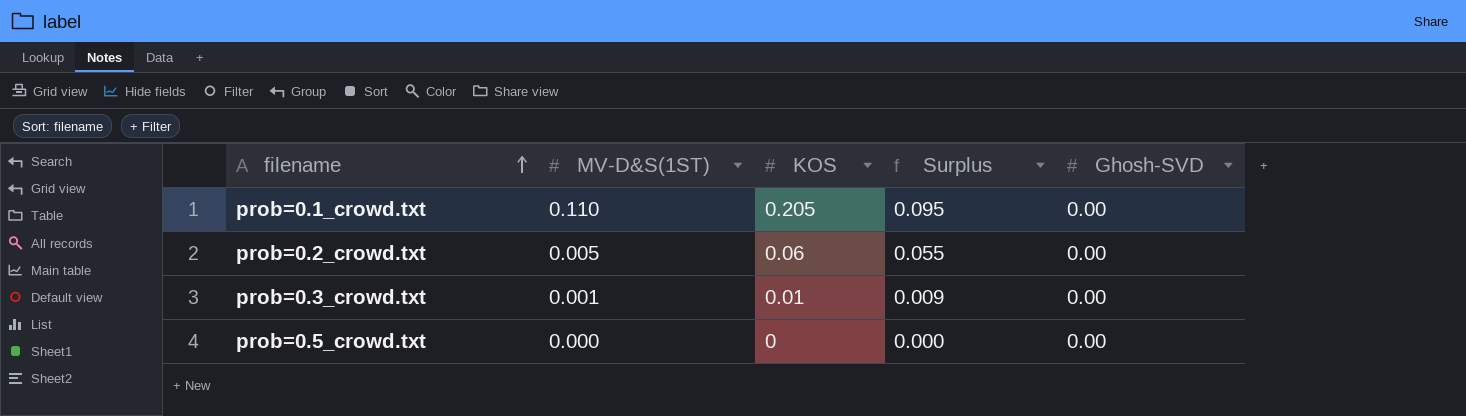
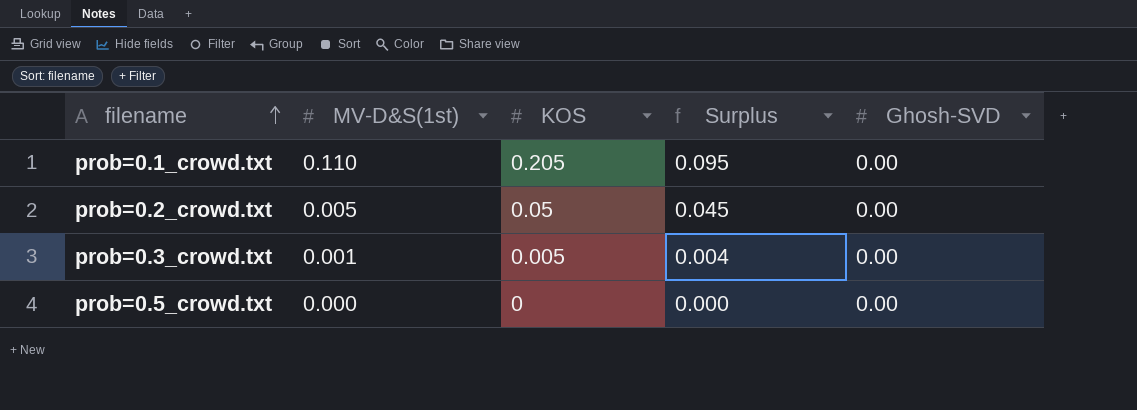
column name: MV-D&S(1ST) -> MV-D&S(1st)
prob=0.2_crowd.txt | KOS: 0.06 -> 0.05
prob=0.2_crowd.txt | Surplus: 0.055 -> 0.045
prob=0.3_crowd.txt | KOS: 0.01 -> 0.005
prob=0.3_crowd.txt | Surplus: 0.009 -> 0.004

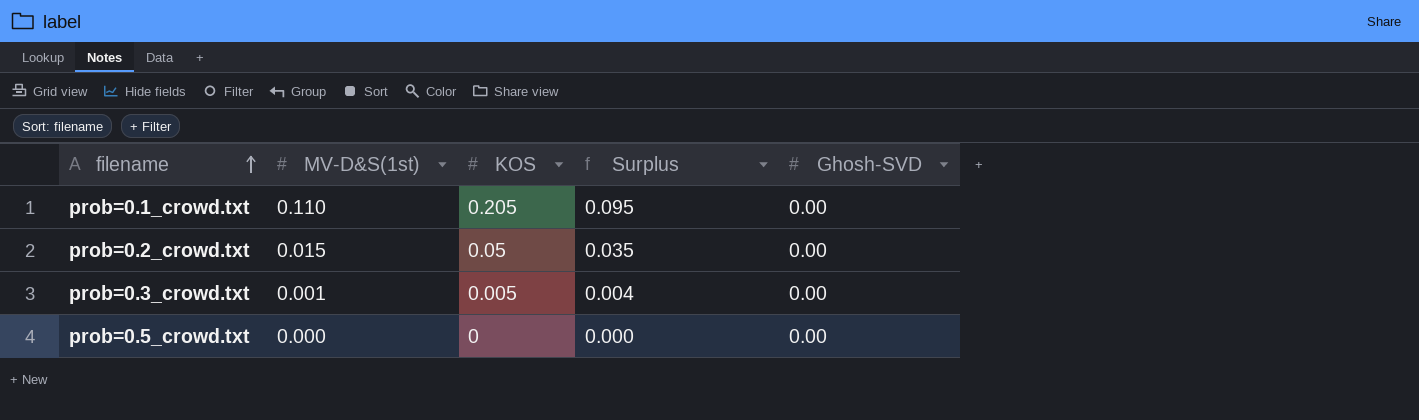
prob=0.2_crowd.txt | MV-D&S(1st): 0.005 -> 0.015
prob=0.2_crowd.txt | Surplus: 0.045 -> 0.035

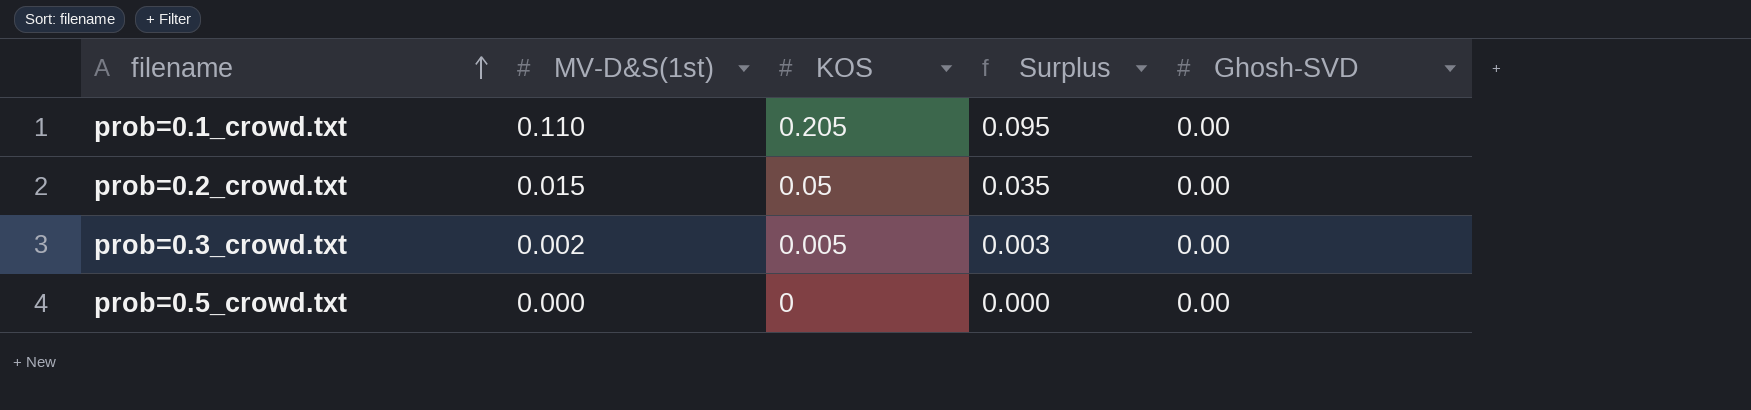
prob=0.3_crowd.txt | MV-D&S(1st): 0.001 -> 0.002
prob=0.3_crowd.txt | Surplus: 0.004 -> 0.003

